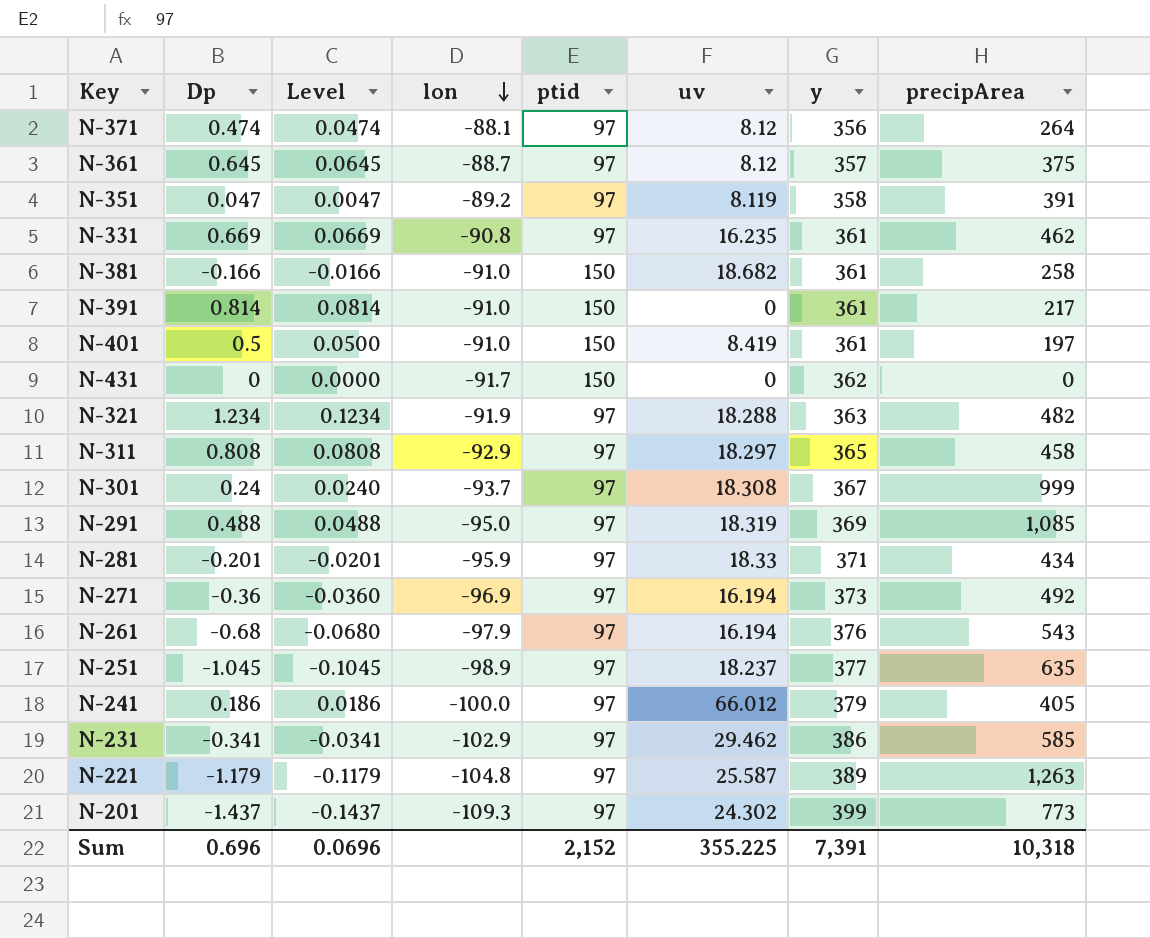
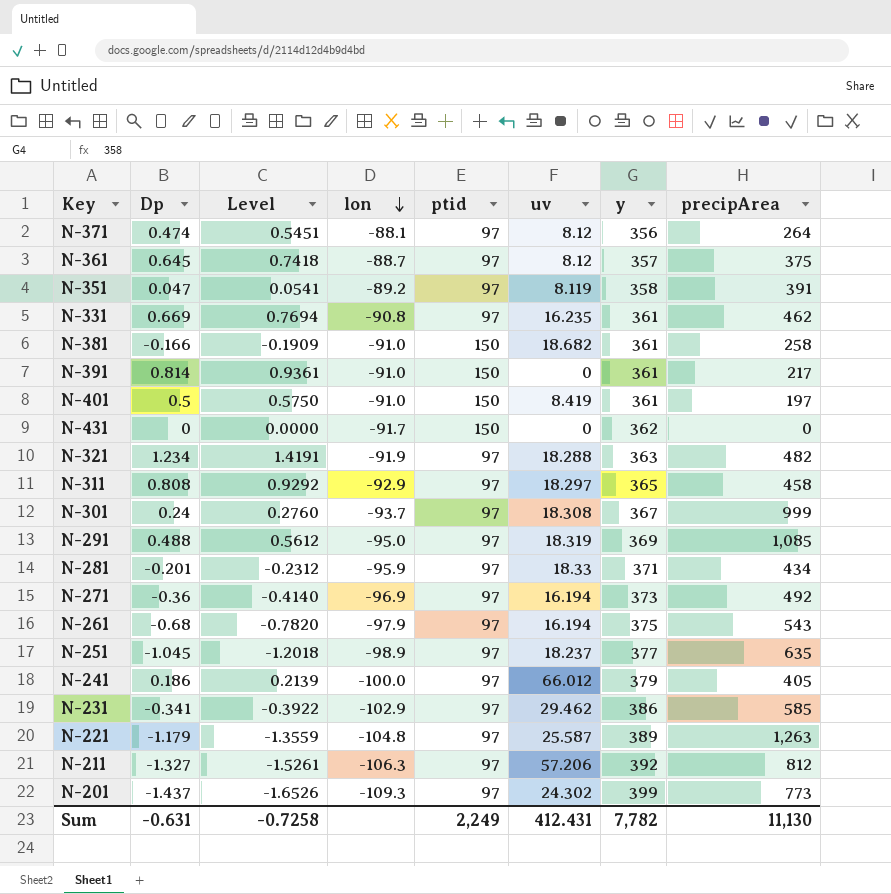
column Level | formula: [Dp] * 0.1 -> [Dp] * 1.15
N-261 | y: 376 -> 375
row N-211: none -> -1.327 | -1.5261 | -106.3 | 97 | 57.206 | 392 | 812
Sum | Dp: 0.696 -> -0.631
Sum | Level: 0.0696 -> -0.7258
Sum | ptid: 2,152 -> 2,249
Sum | uv: 355.225 -> 412.431
Sum | y: 7,391 -> 7,782
Sum | precipArea: 10,318 -> 11,130

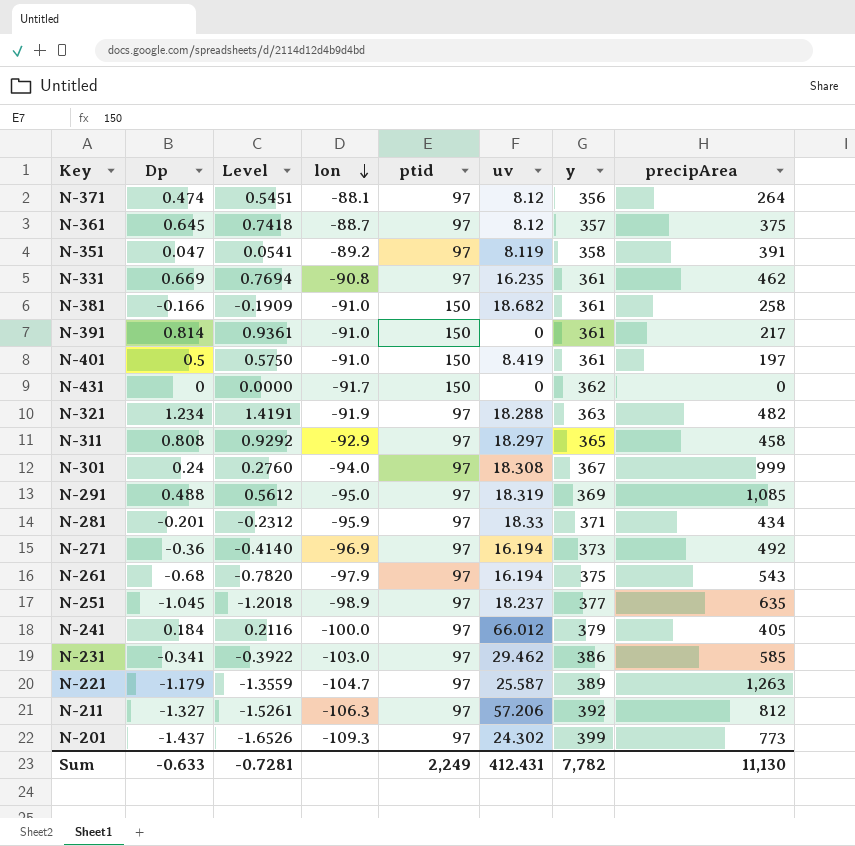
N-301 | lon: -93.7 -> -94.0
N-241 | Dp: 0.186 -> 0.184
N-241 | Level: 0.2139 -> 0.2116
N-231 | lon: -102.9 -> -103.0
N-221 | lon: -104.8 -> -104.7
Sum | Dp: -0.631 -> -0.633
Sum | Level: -0.7258 -> -0.7281

